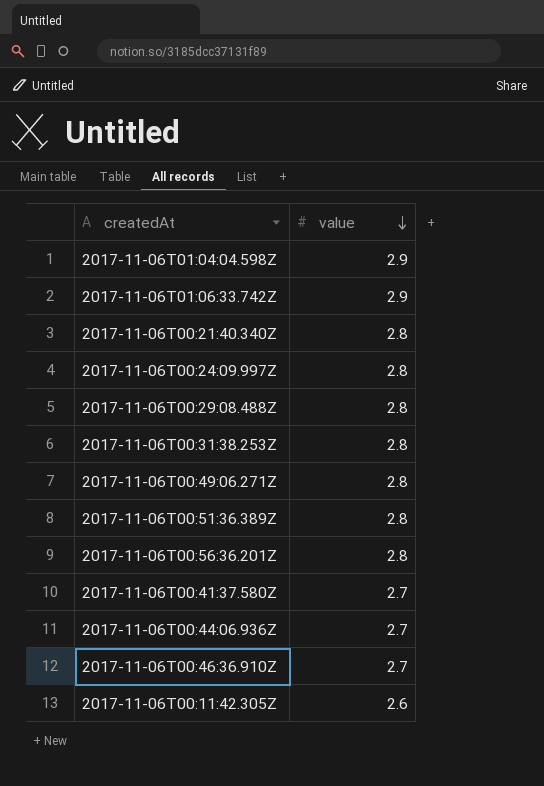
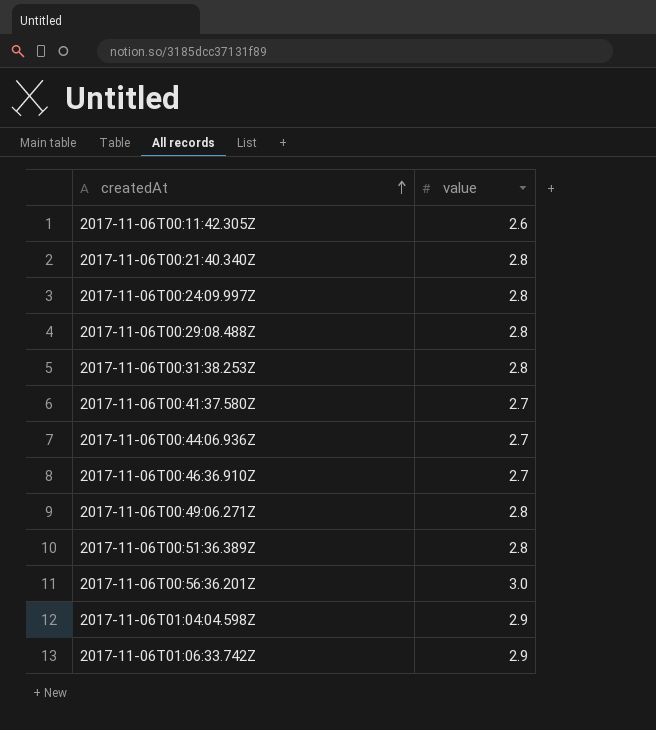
row order: value descending -> createdAt ascending
2017-11-06T00:56:36.201Z | value: 2.8 -> 3.0

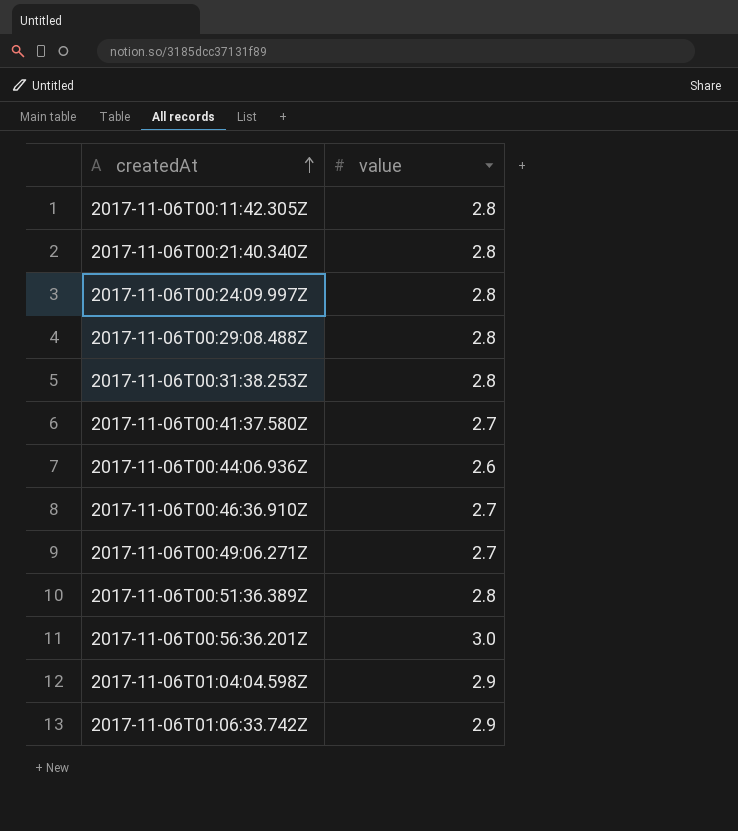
2017-11-06T00:11:42.305Z | value: 2.6 -> 2.8
2017-11-06T00:44:06.936Z | value: 2.7 -> 2.6
2017-11-06T00:49:06.271Z | value: 2.8 -> 2.7

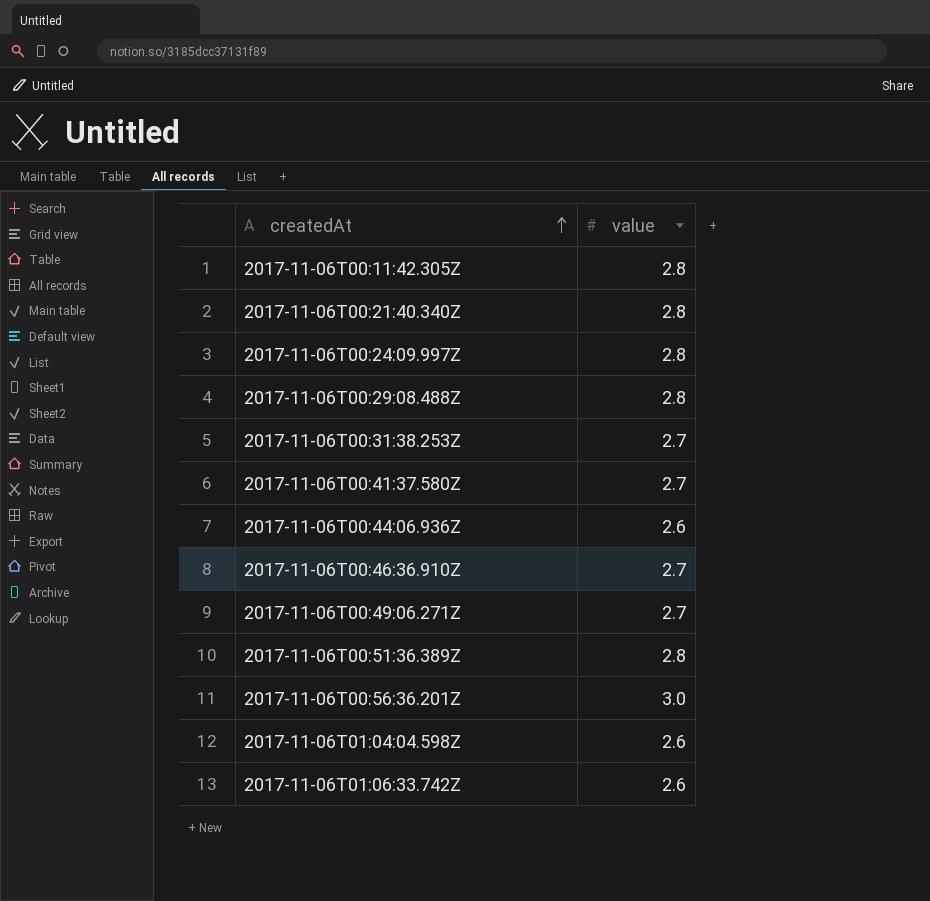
2017-11-06T00:31:38.253Z | value: 2.8 -> 2.7
2017-11-06T01:04:04.598Z | value: 2.9 -> 2.6
2017-11-06T01:06:33.742Z | value: 2.9 -> 2.6

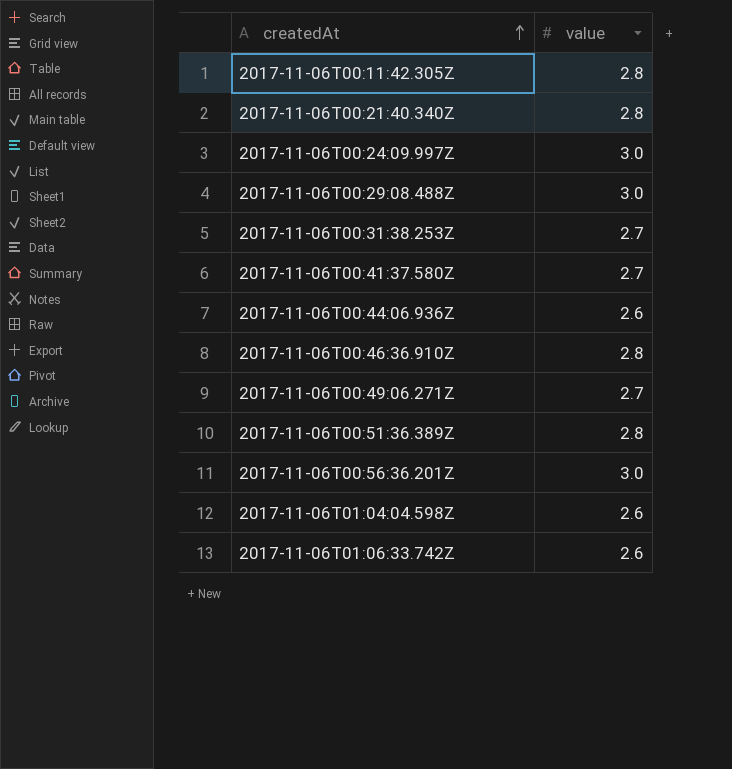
2017-11-06T00:24:09.997Z | value: 2.8 -> 3.0
2017-11-06T00:29:08.488Z | value: 2.8 -> 3.0
2017-11-06T00:46:36.910Z | value: 2.7 -> 2.8

